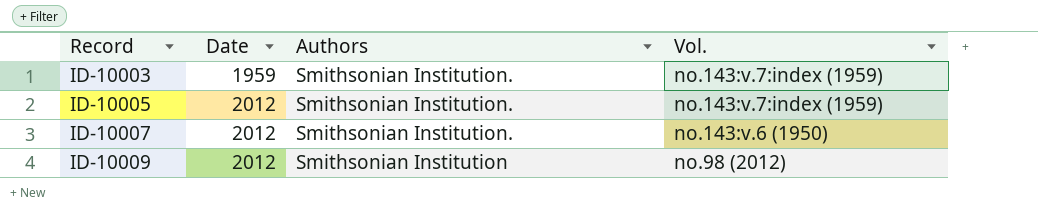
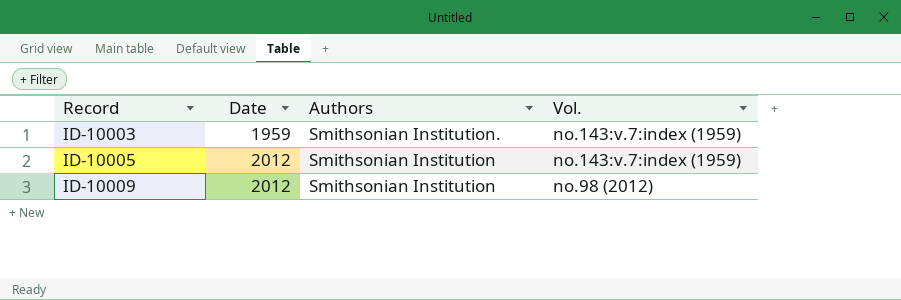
row ID-10007: 2012 | Smithsonian Institution. | no.143:v.6 (1950) -> none
ID-10005 | Authors: Smithsonian Institution. -> Smithsonian Institution

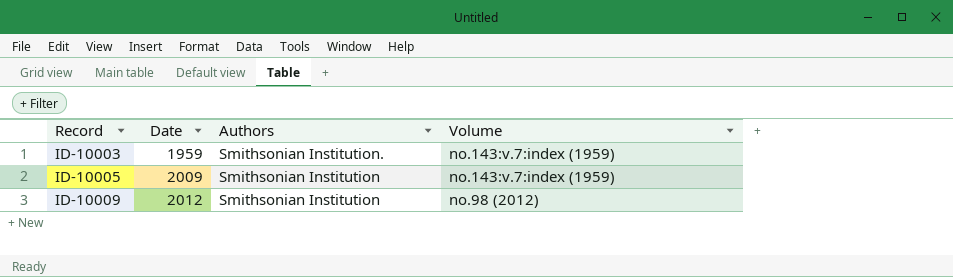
column name: Vol. -> Volume
ID-10005 | Date: 2012 -> 2009

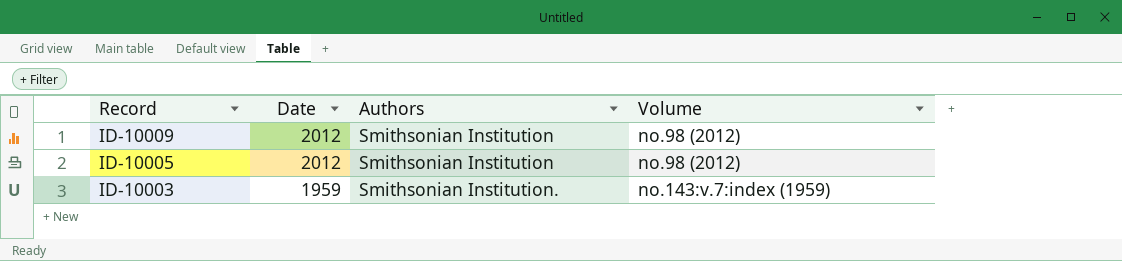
row order: Record ascending -> Record descending
ID-10005 | Date: 2009 -> 2012
ID-10005 | Volume: no.143:v.7:index (1959) -> no.98 (2012)

